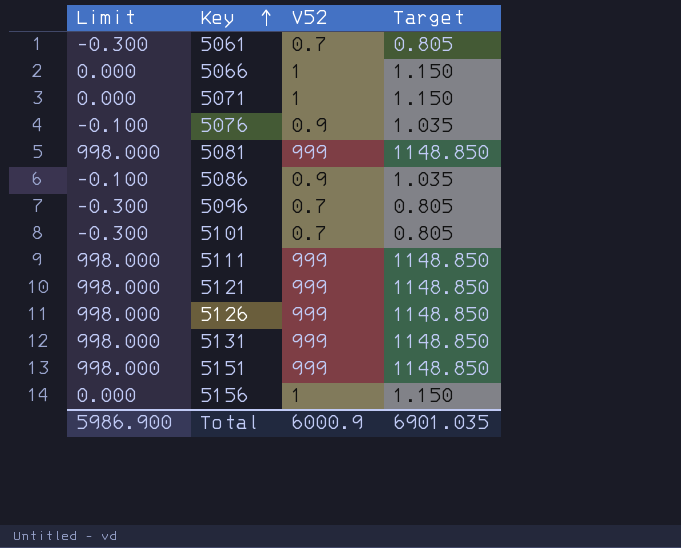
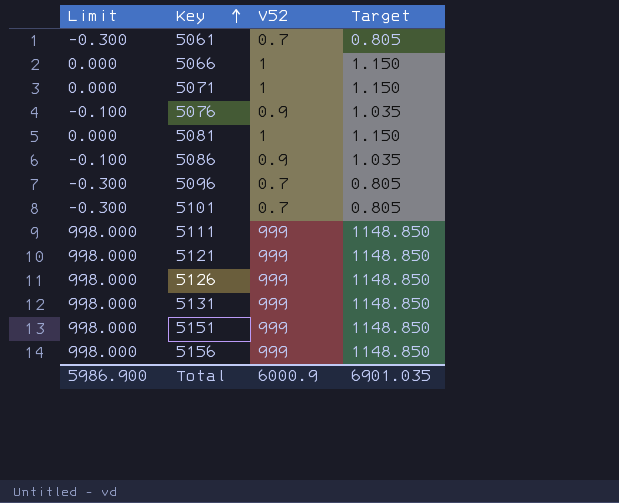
5081 | Limit: 998.000 -> 0.000
5081 | V52: 999 -> 1
5081 | Target: 1148.850 -> 1.150
5156 | Limit: 0.000 -> 998.000
5156 | V52: 1 -> 999
5156 | Target: 1.150 -> 1148.850

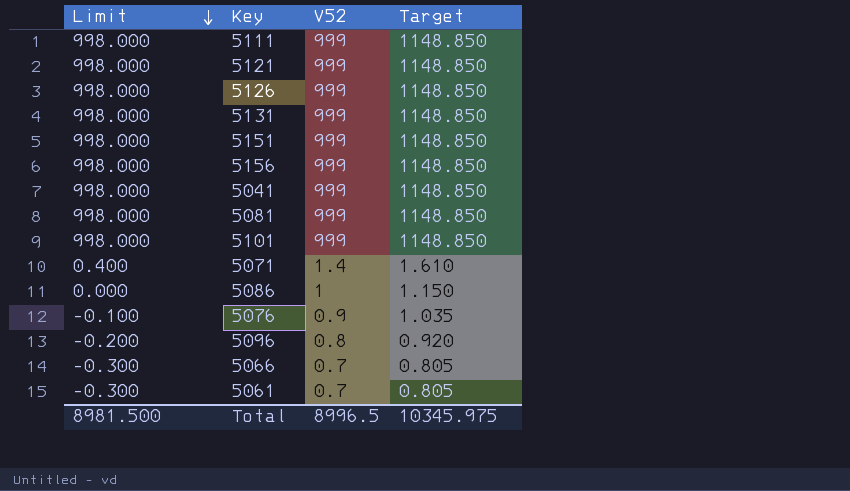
row order: Key ascending -> Limit descending
row 5041: none -> 998.000 | 999 | 1148.850
5081 | Limit: 0.000 -> 998.000
5081 | V52: 1 -> 999
5081 | Target: 1.150 -> 1148.850
5101 | Limit: -0.300 -> 998.000
5101 | V52: 0.7 -> 999
5101 | Target: 0.805 -> 1148.850
5071 | Limit: 0.000 -> 0.400
5071 | V52: 1 -> 1.4
5071 | Target: 1.150 -> 1.610
5086 | Limit: -0.100 -> 0.000
5086 | V52: 0.9 -> 1
5086 | Target: 1.035 -> 1.150
5096 | Limit: -0.300 -> -0.200
5096 | V52: 0.7 -> 0.8
5096 | Target: 0.805 -> 0.920
5066 | Limit: 0.000 -> -0.300
5066 | V52: 1 -> 0.7
5066 | Target: 1.150 -> 0.805
Total | Limit: 5986.900 -> 8981.500
Total | V52: 6000.9 -> 8996.5
Total | Target: 6901.035 -> 10345.975

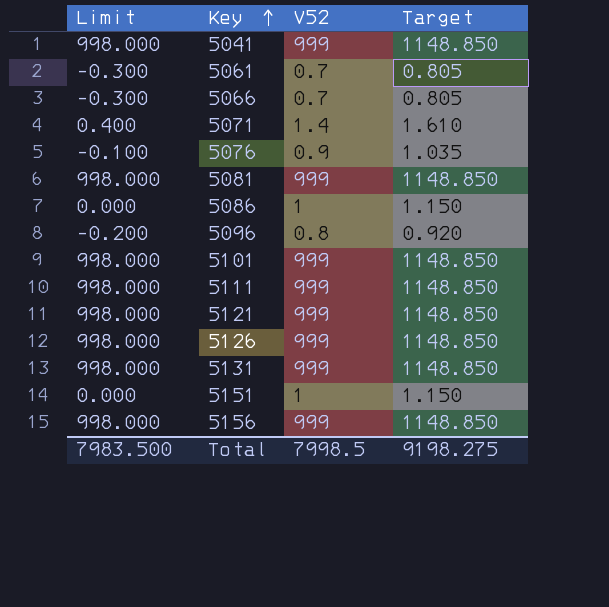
row order: Limit descending -> Key ascending
5151 | Limit: 998.000 -> 0.000
5151 | V52: 999 -> 1
5151 | Target: 1148.850 -> 1.150
Total | Limit: 8981.500 -> 7983.500
Total | V52: 8996.5 -> 7998.5
Total | Target: 10345.975 -> 9198.275

